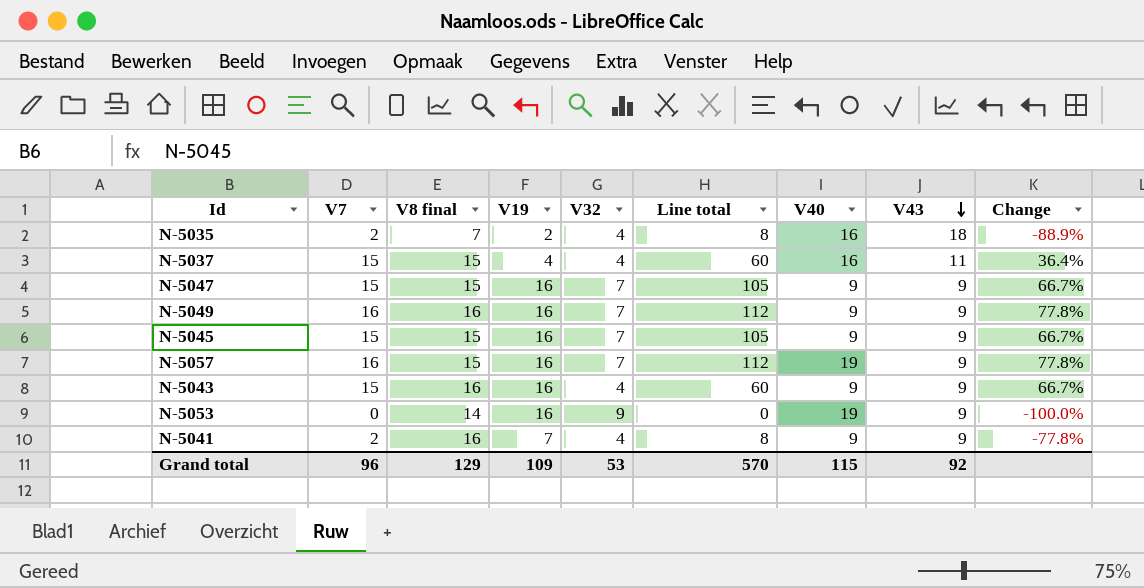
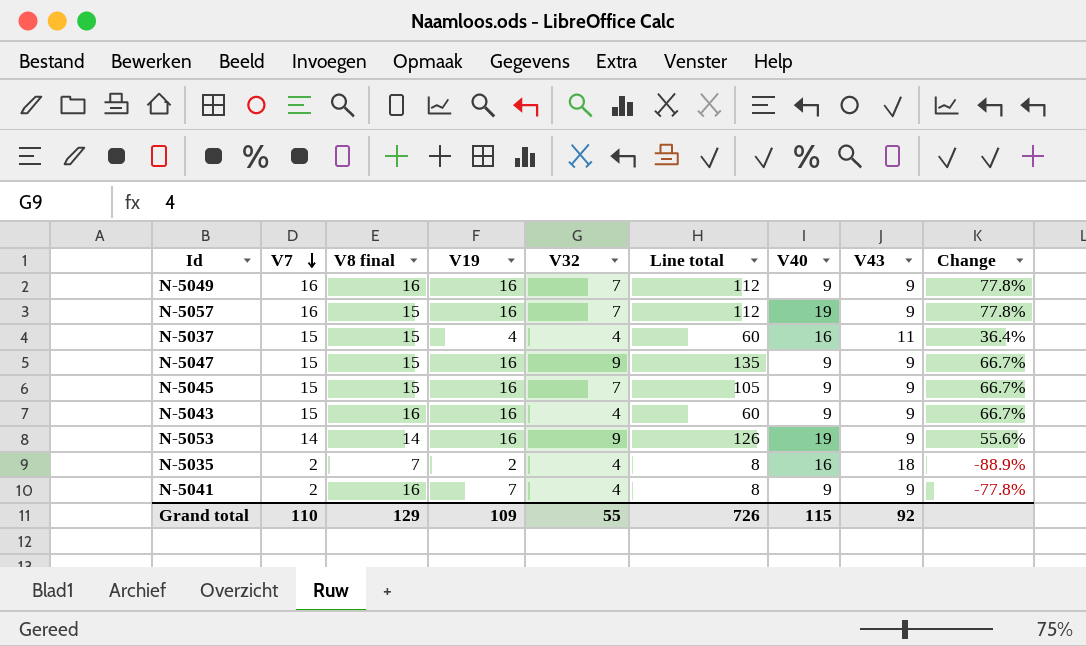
row order: V43 descending -> V7 descending
N-5047 | V32: 7 -> 9
N-5047 | Line total: 105 -> 135
N-5053 | V7: 0 -> 14
N-5053 | Line total: 0 -> 126
N-5053 | Change: -100.0% -> 55.6%
Grand total | V7: 96 -> 110
Grand total | V32: 53 -> 55
Grand total | Line total: 570 -> 726

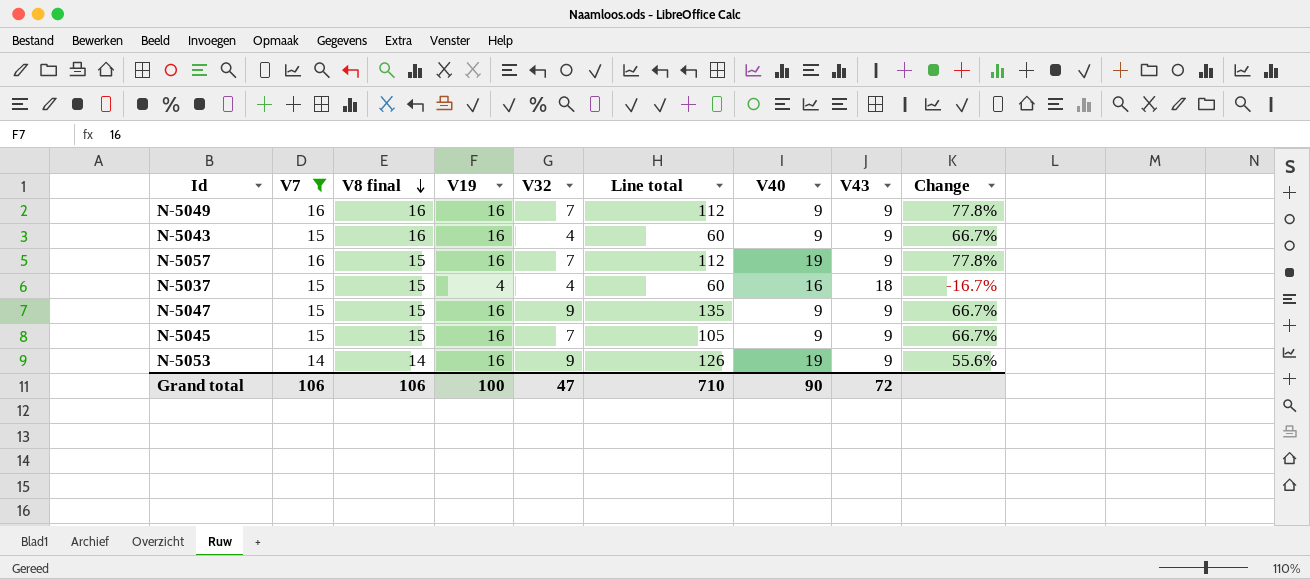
filter: none -> V7 != 2
row order: V7 descending -> V8 final descending
N-5037 | V43: 11 -> 18
N-5037 | Change: 36.4% -> -16.7%
Grand total | V7: 110 -> 106
Grand total | V8 final: 129 -> 106
Grand total | V19: 109 -> 100
Grand total | V32: 55 -> 47
Grand total | Line total: 726 -> 710
Grand total | V40: 115 -> 90
Grand total | V43: 92 -> 72

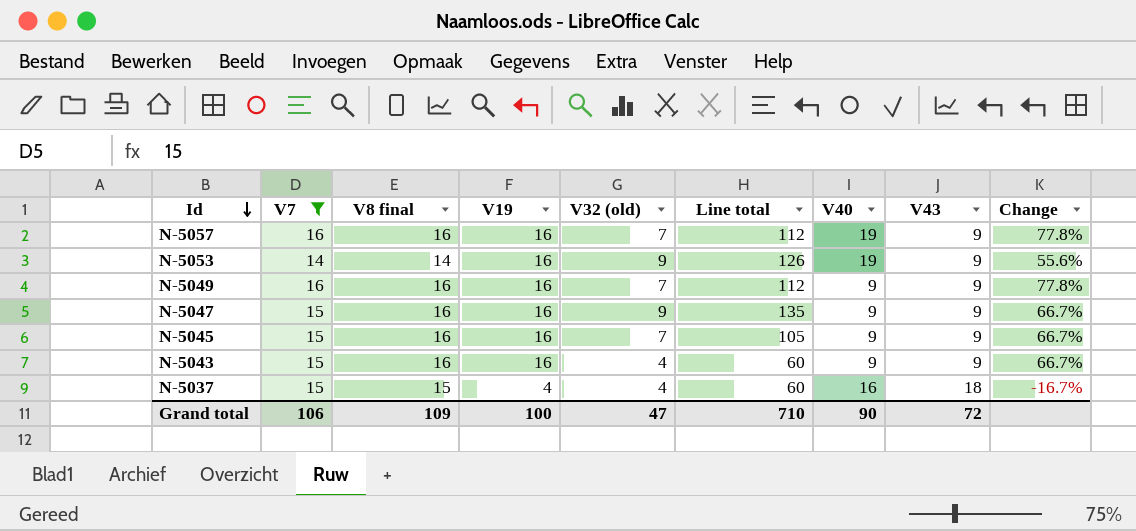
row order: V8 final descending -> Id descending
column name: V32 -> V32 (old)
N-5057 | V8 final: 15 -> 16
N-5047 | V8 final: 15 -> 16
N-5045 | V8 final: 15 -> 16
Grand total | V8 final: 106 -> 109

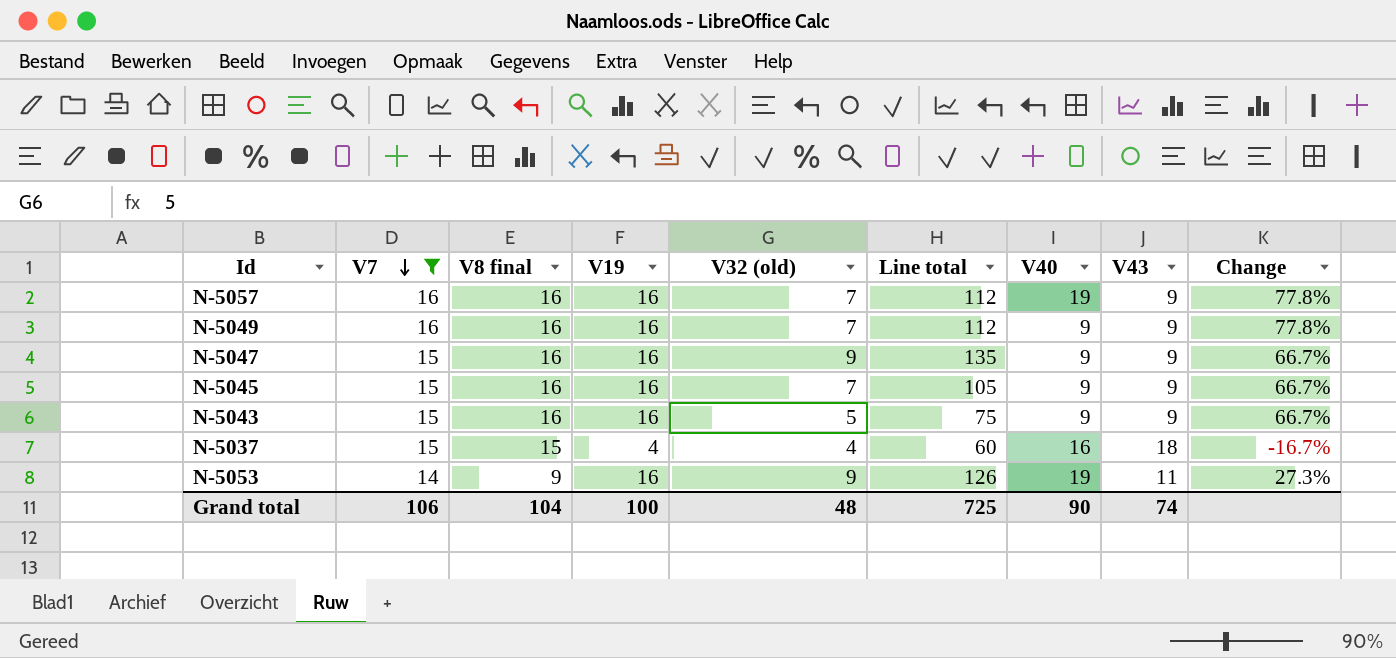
row order: Id descending -> V7 descending
N-5043 | V32 (old): 4 -> 5
N-5043 | Line total: 60 -> 75
N-5053 | V8 final: 14 -> 9
N-5053 | V43: 9 -> 11
N-5053 | Change: 55.6% -> 27.3%
Grand total | V8 final: 109 -> 104
Grand total | V32 (old): 47 -> 48
Grand total | Line total: 710 -> 725
Grand total | V43: 72 -> 74

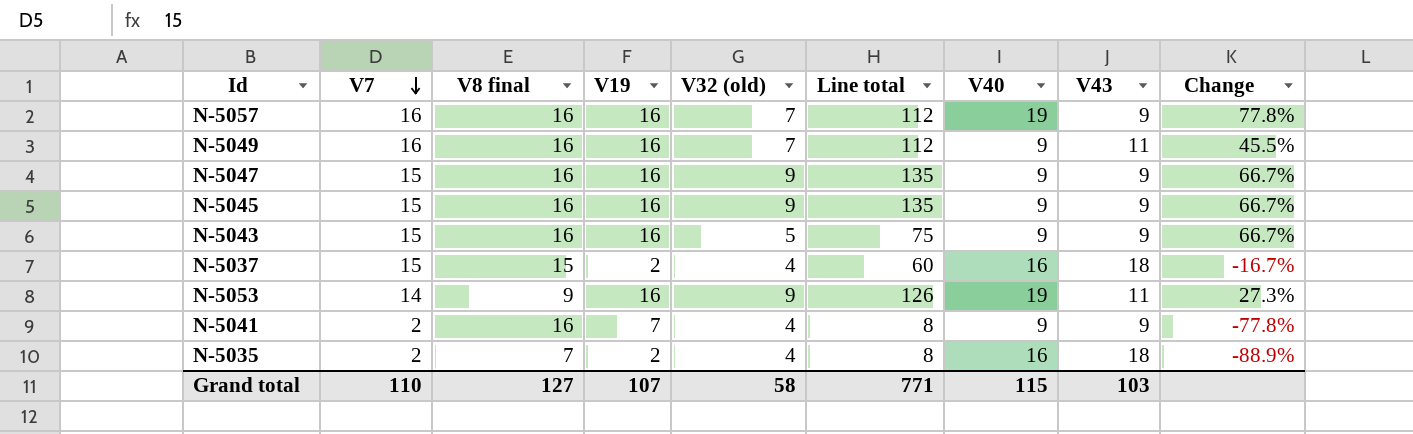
filter: V7 != 2 -> none
N-5049 | V43: 9 -> 11
N-5049 | Change: 77.8% -> 45.5%
N-5045 | V32 (old): 7 -> 9
N-5045 | Line total: 105 -> 135
N-5037 | V19: 4 -> 2
Grand total | V7: 106 -> 110
Grand total | V8 final: 104 -> 127
Grand total | V19: 100 -> 107
Grand total | V32 (old): 48 -> 58
Grand total | Line total: 725 -> 771
Grand total | V40: 90 -> 115
Grand total | V43: 74 -> 103

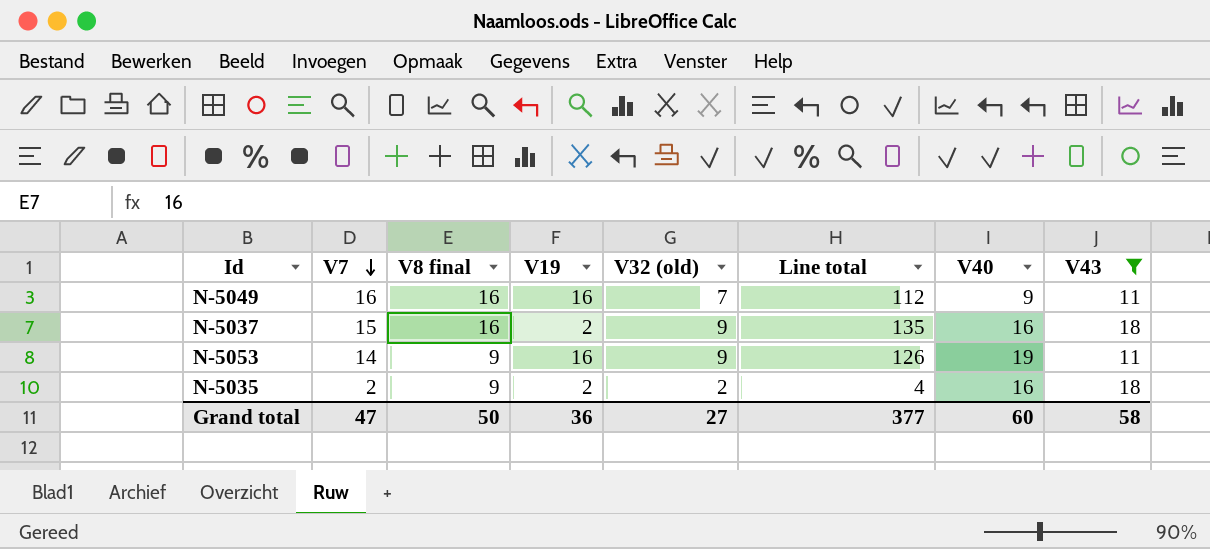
filter: none -> V43 != 9
column Change | formula: ([V7] - [V43]) / [V43] -> none
N-5037 | V8 final: 15 -> 16
N-5037 | V32 (old): 4 -> 9
N-5037 | Line total: 60 -> 135
N-5035 | V8 final: 7 -> 9
N-5035 | V32 (old): 4 -> 2
N-5035 | Line total: 8 -> 4
Grand total | V7: 110 -> 47
Grand total | V8 final: 127 -> 50
Grand total | V19: 107 -> 36
Grand total | V32 (old): 58 -> 27
Grand total | Line total: 771 -> 377
Grand total | V40: 115 -> 60
Grand total | V43: 103 -> 58

